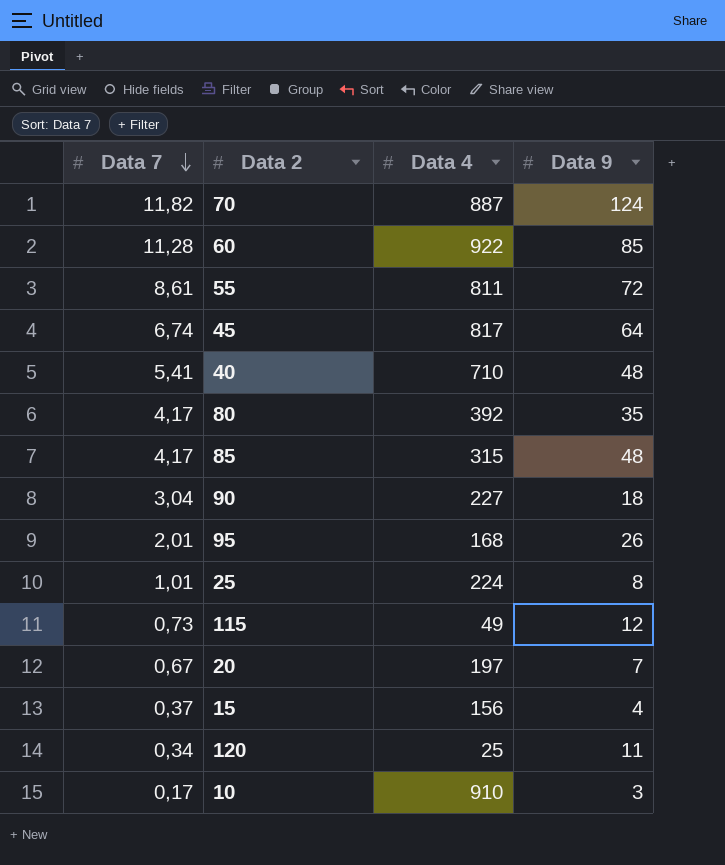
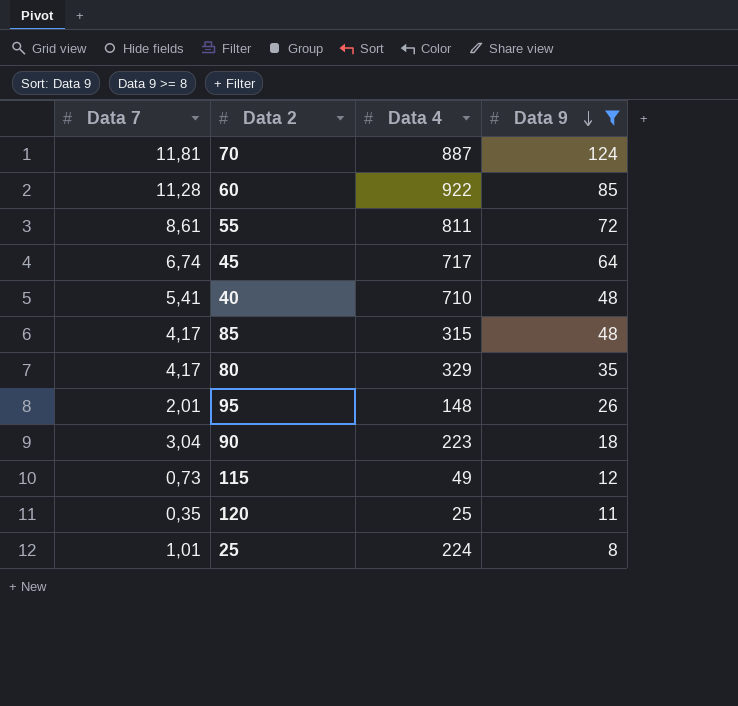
filter: none -> Data 9 >= 8
row order: Data 7 descending -> Data 9 descending
70 | Data 7: 11,82 -> 11,81
45 | Data 4: 817 -> 717
80 | Data 4: 392 -> 329
95 | Data 4: 168 -> 148
90 | Data 4: 227 -> 223
120 | Data 7: 0,34 -> 0,35

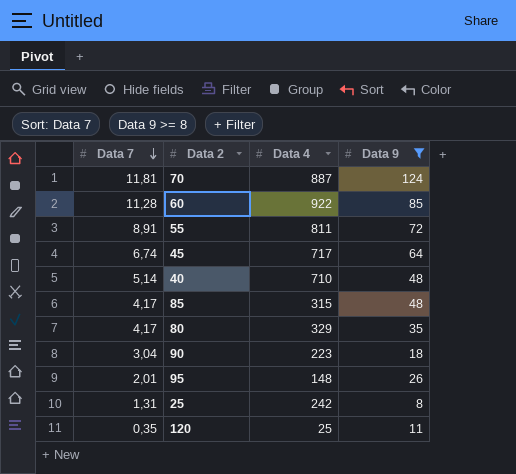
row order: Data 9 descending -> Data 7 descending
row 115: 0,73 | 49 | 12 -> none
55 | Data 7: 8,61 -> 8,91
40 | Data 7: 5,41 -> 5,14
25 | Data 7: 1,01 -> 1,31
25 | Data 4: 224 -> 242

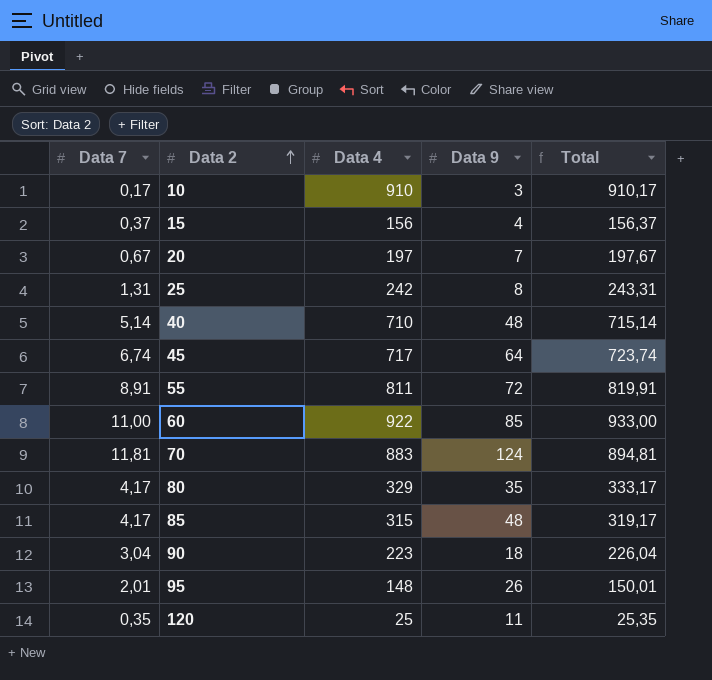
filter: Data 9 >= 8 -> none
row order: Data 7 descending -> Data 2 ascending
column Total | formula: none -> [Data 7] + [Data 4]
60 | Data 7: 11,28 -> 11,00
70 | Data 4: 887 -> 883

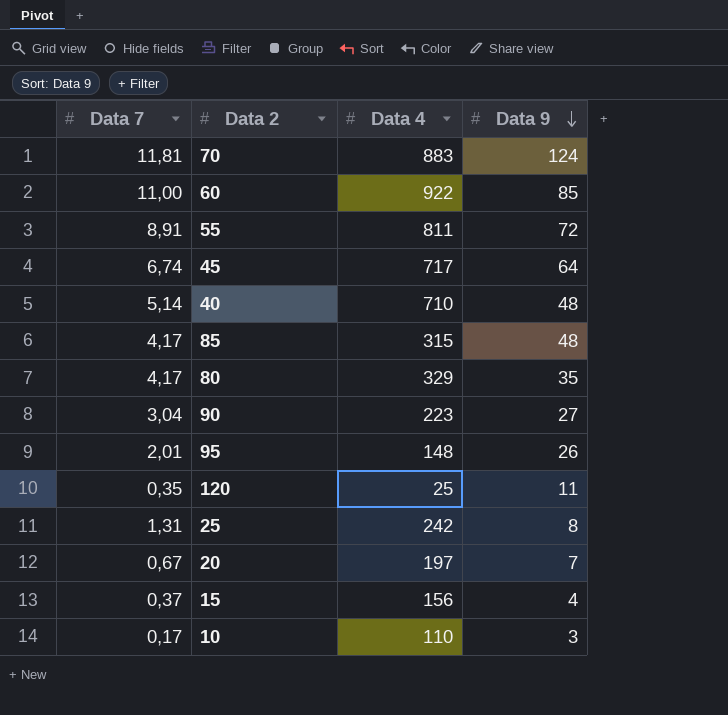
row order: Data 2 ascending -> Data 9 descending
column Total | formula: [Data 7] + [Data 4] -> none
90 | Data 9: 18 -> 27
10 | Data 4: 910 -> 110

